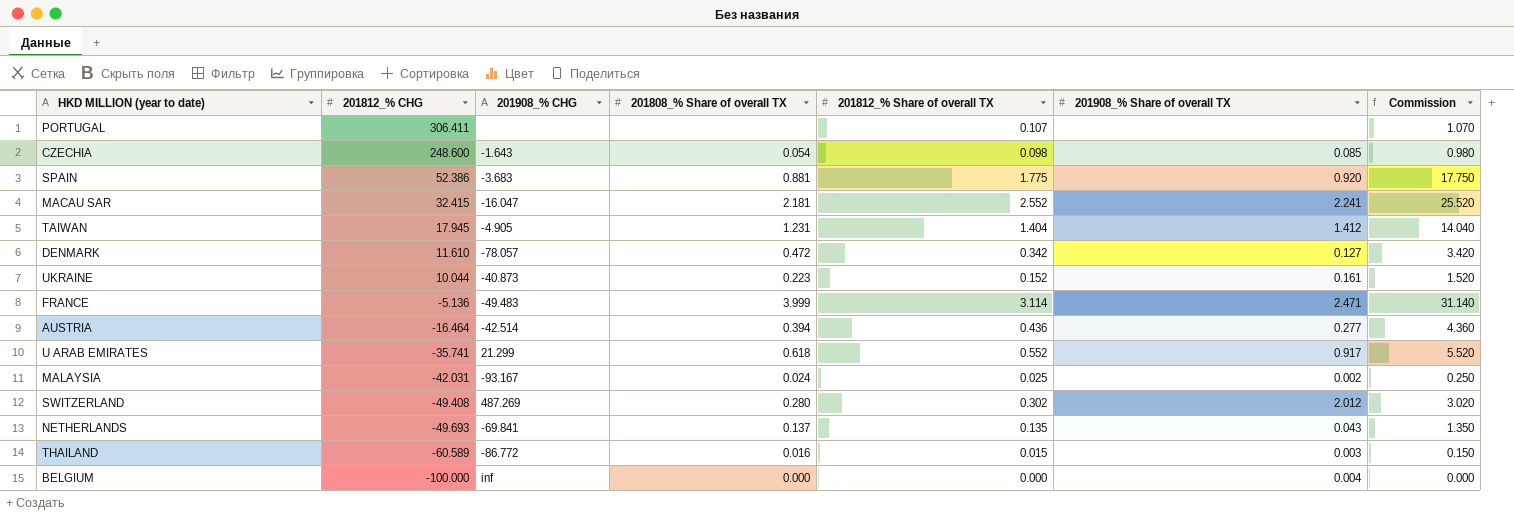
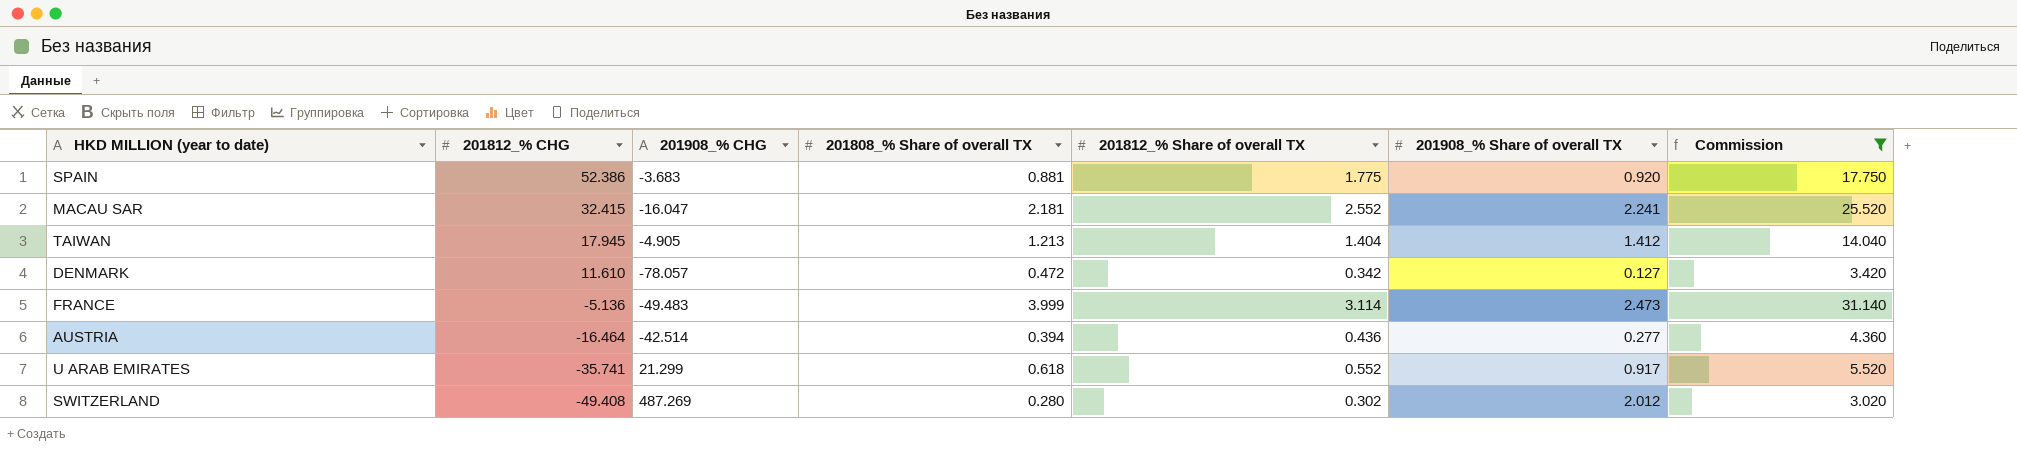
filter: none -> Commission >= 3.020
TAIWAN | 201808_% Share of overall TX: 1.231 -> 1.213
FRANCE | 201908_% Share of overall TX: 2.471 -> 2.473

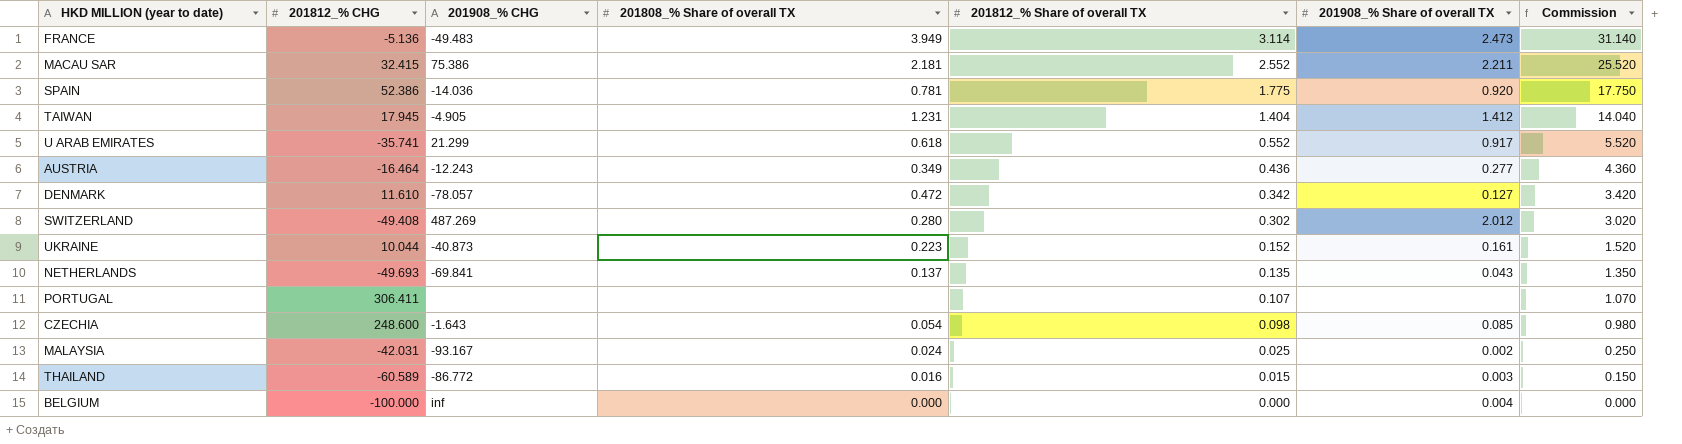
filter: Commission >= 3.020 -> none
row order: 201812_% CHG descending -> 201812_% Share of overall TX descending
FRANCE | 201808_% Share of overall TX: 3.999 -> 3.949
MACAU SAR | 201908_% CHG: -16.047 -> 75.386
MACAU SAR | 201908_% Share of overall TX: 2.241 -> 2.211
SPAIN | 201908_% CHG: -3.683 -> -14.036
SPAIN | 201808_% Share of overall TX: 0.881 -> 0.781
TAIWAN | 201808_% Share of overall TX: 1.213 -> 1.231
AUSTRIA | 201908_% CHG: -42.514 -> -12.243
AUSTRIA | 201808_% Share of overall TX: 0.394 -> 0.349

